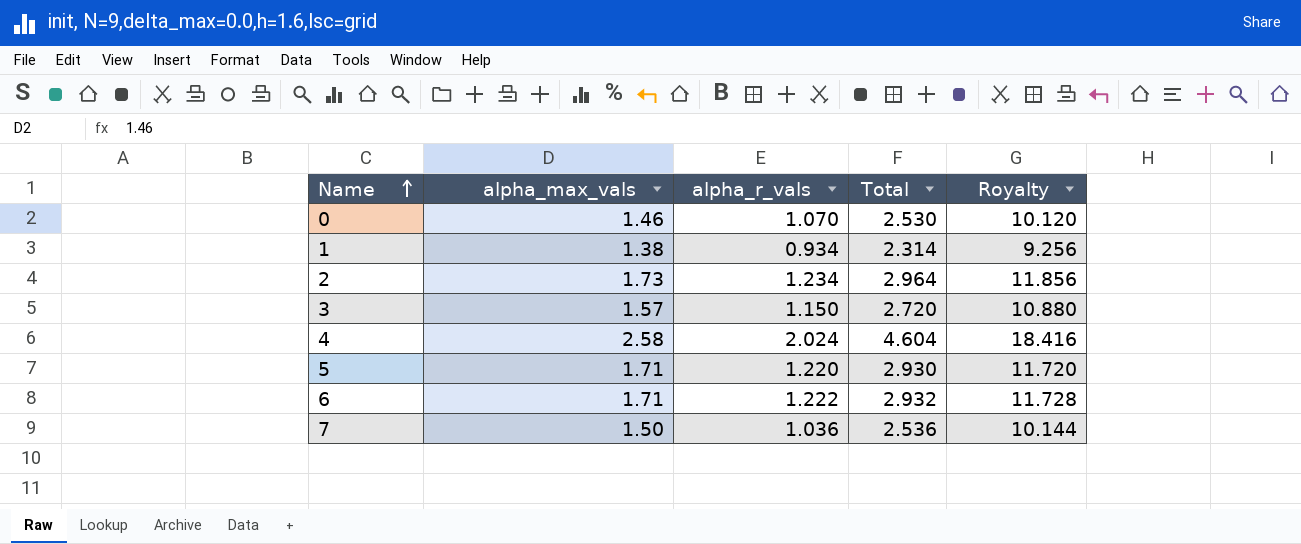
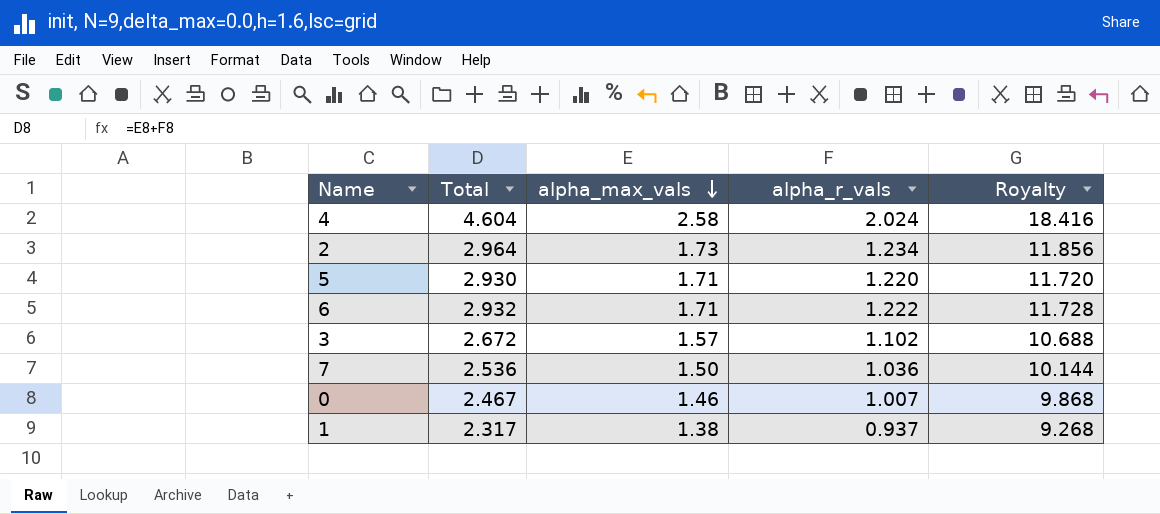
row order: Name ascending -> alpha_max_vals descending
column Total | position: 4 -> 2
3 | Total: 2.720 -> 2.672
3 | alpha_r_vals: 1.150 -> 1.102
3 | Royalty: 10.880 -> 10.688
0 | Total: 2.530 -> 2.467
0 | alpha_r_vals: 1.070 -> 1.007
0 | Royalty: 10.120 -> 9.868
1 | Total: 2.314 -> 2.317
1 | alpha_r_vals: 0.934 -> 0.937
1 | Royalty: 9.256 -> 9.268

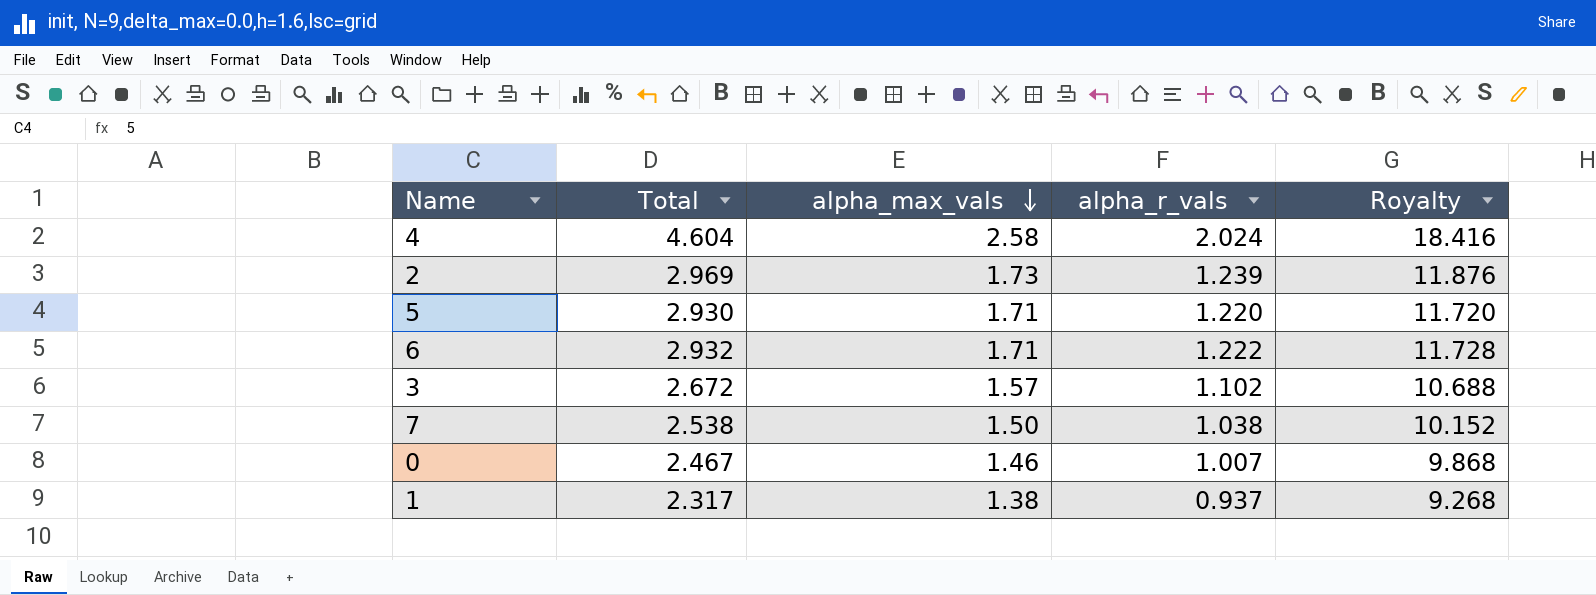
2 | Total: 2.964 -> 2.969
2 | alpha_r_vals: 1.234 -> 1.239
2 | Royalty: 11.856 -> 11.876
7 | Total: 2.536 -> 2.538
7 | alpha_r_vals: 1.036 -> 1.038
7 | Royalty: 10.144 -> 10.152

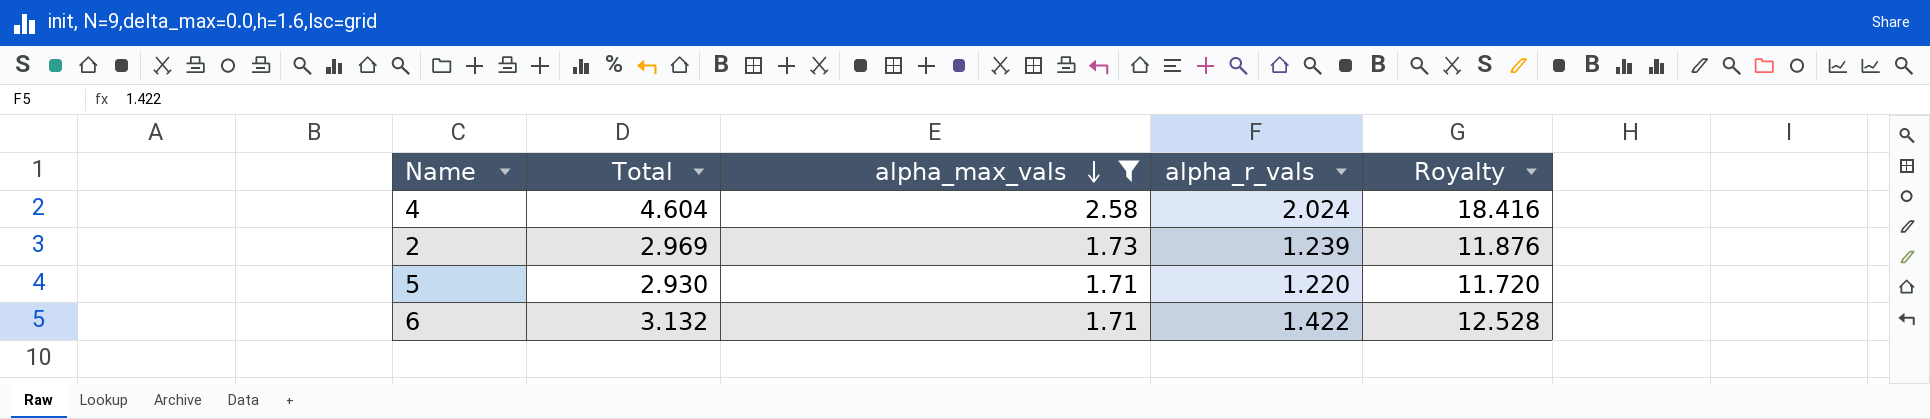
filter: none -> alpha_max_vals >= 1.71
6 | Total: 2.932 -> 3.132
6 | alpha_r_vals: 1.222 -> 1.422
6 | Royalty: 11.728 -> 12.528

